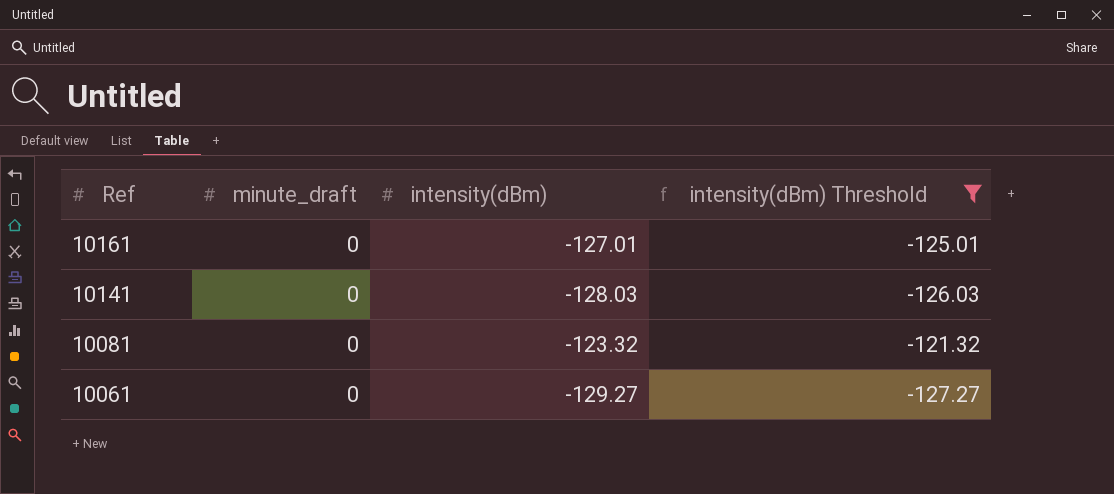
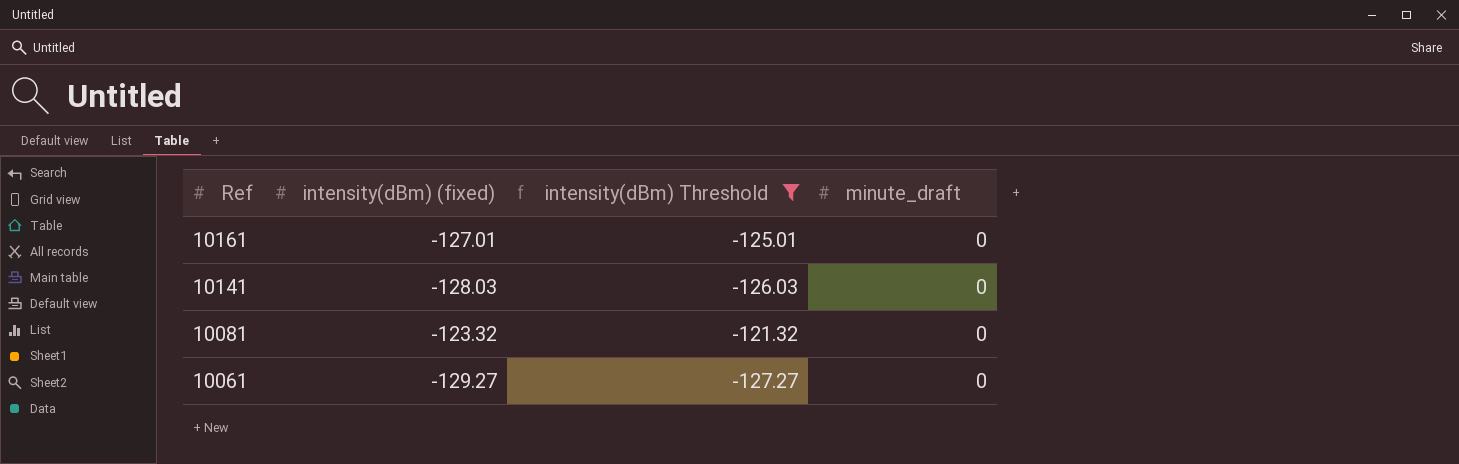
column name: intensity(dBm) -> intensity(dBm) (fixed)
column minute_draft | position: 2 -> 4

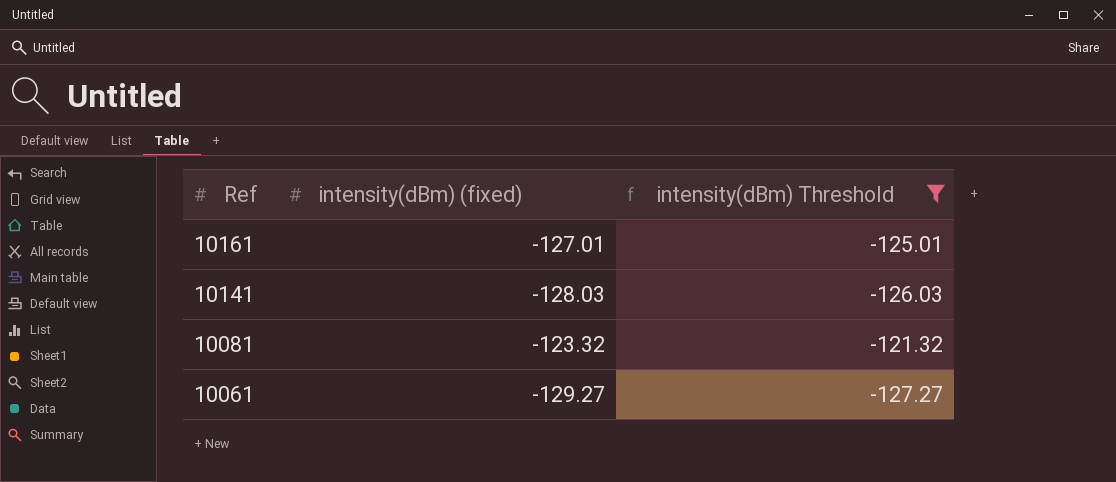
column minute_draft | position: 4 -> none

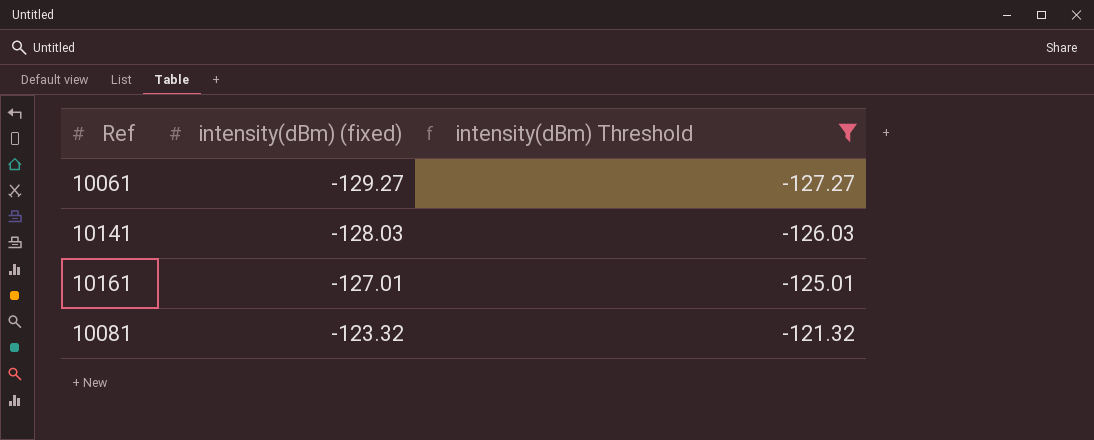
row order: Ref descending -> intensity(dBm) (fixed) ascending

